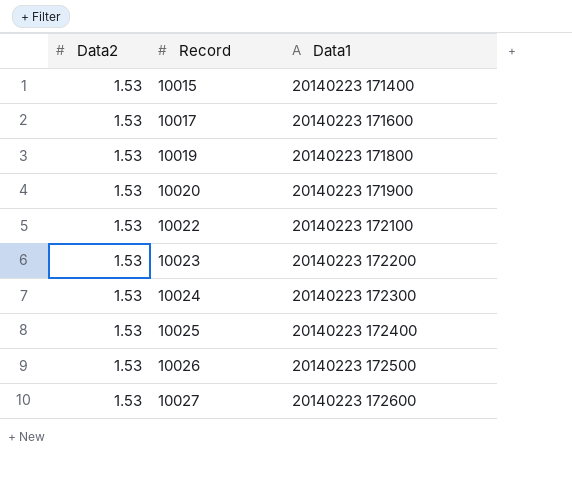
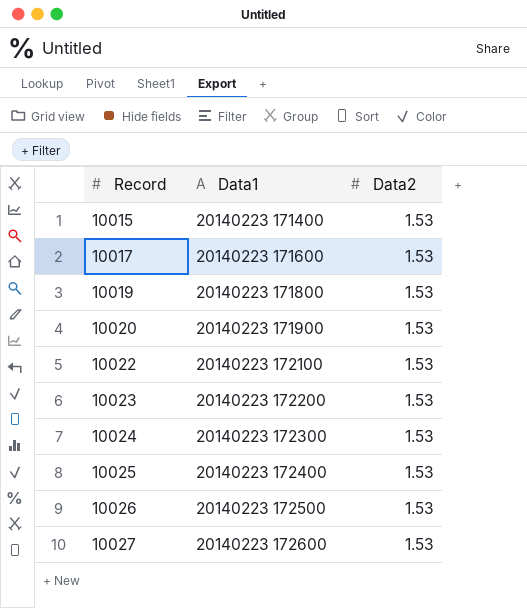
column Data2 | position: 1 -> 3

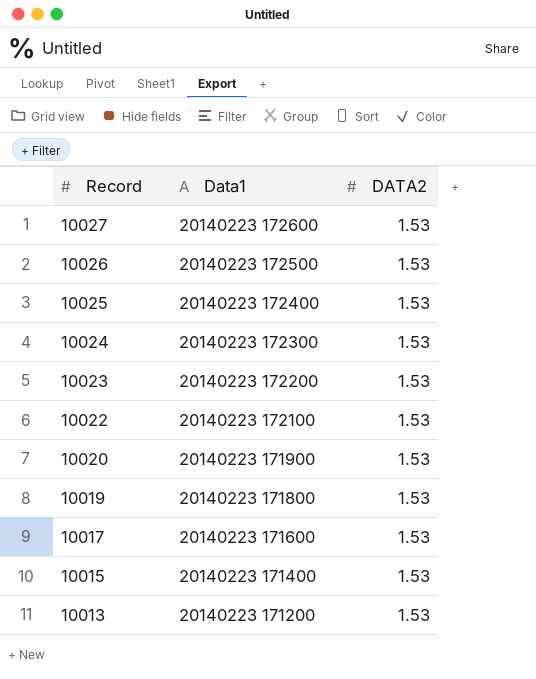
row order: Record ascending -> Record descending
column name: Data2 -> DATA2
row 10013: none -> 20140223 171200 | 1.53

